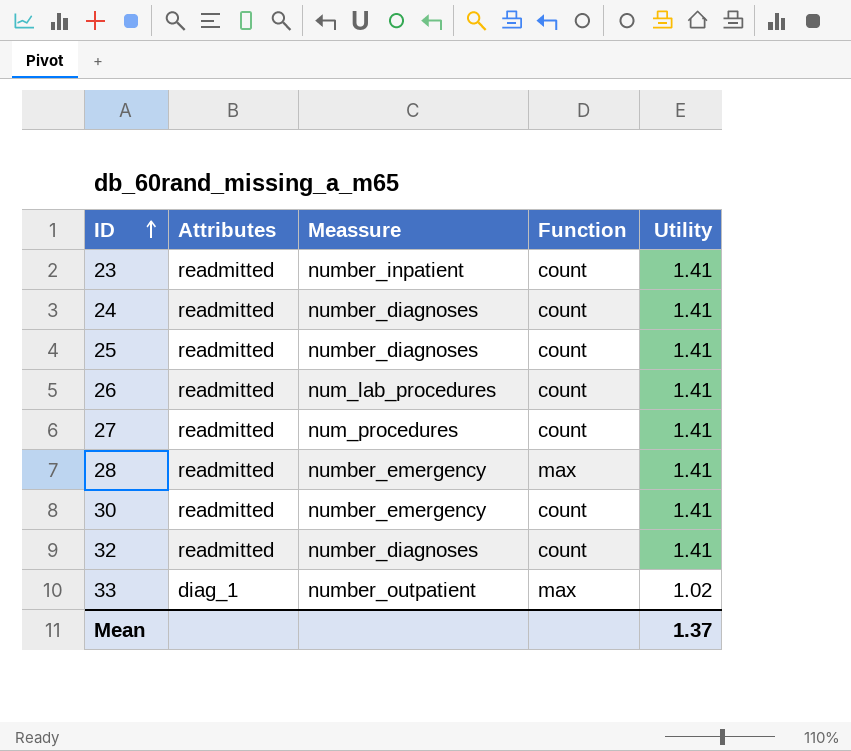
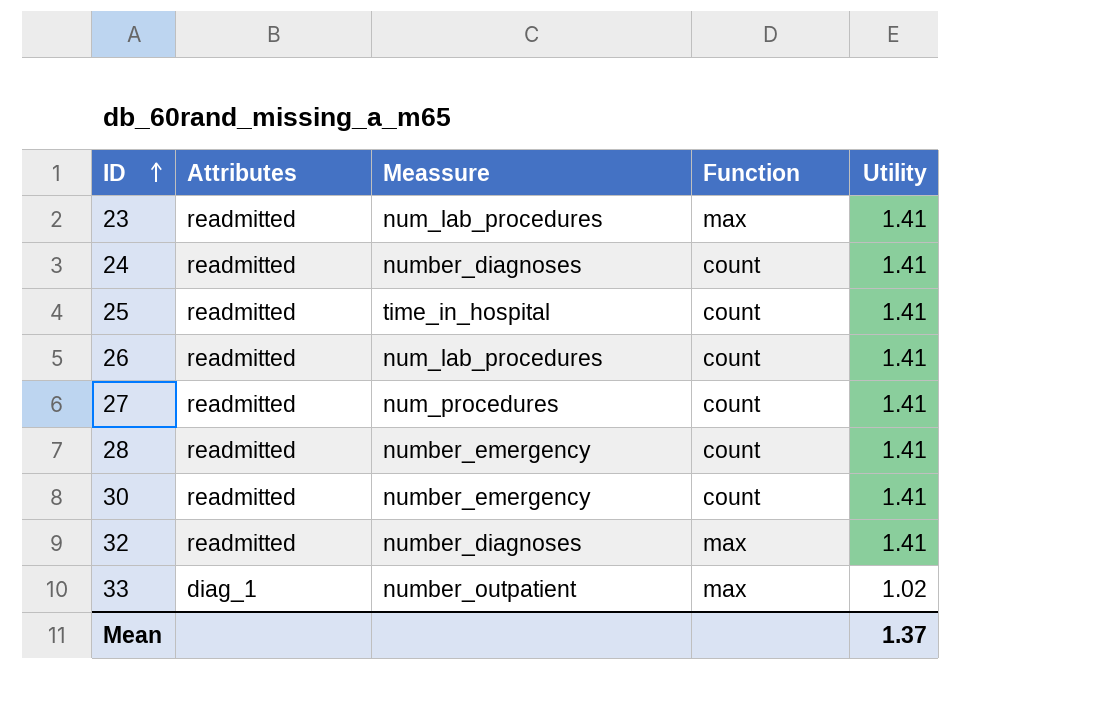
23 | Meassure: number_inpatient -> num_lab_procedures
23 | Function: count -> max
25 | Meassure: number_diagnoses -> time_in_hospital
28 | Function: max -> count
32 | Function: count -> max

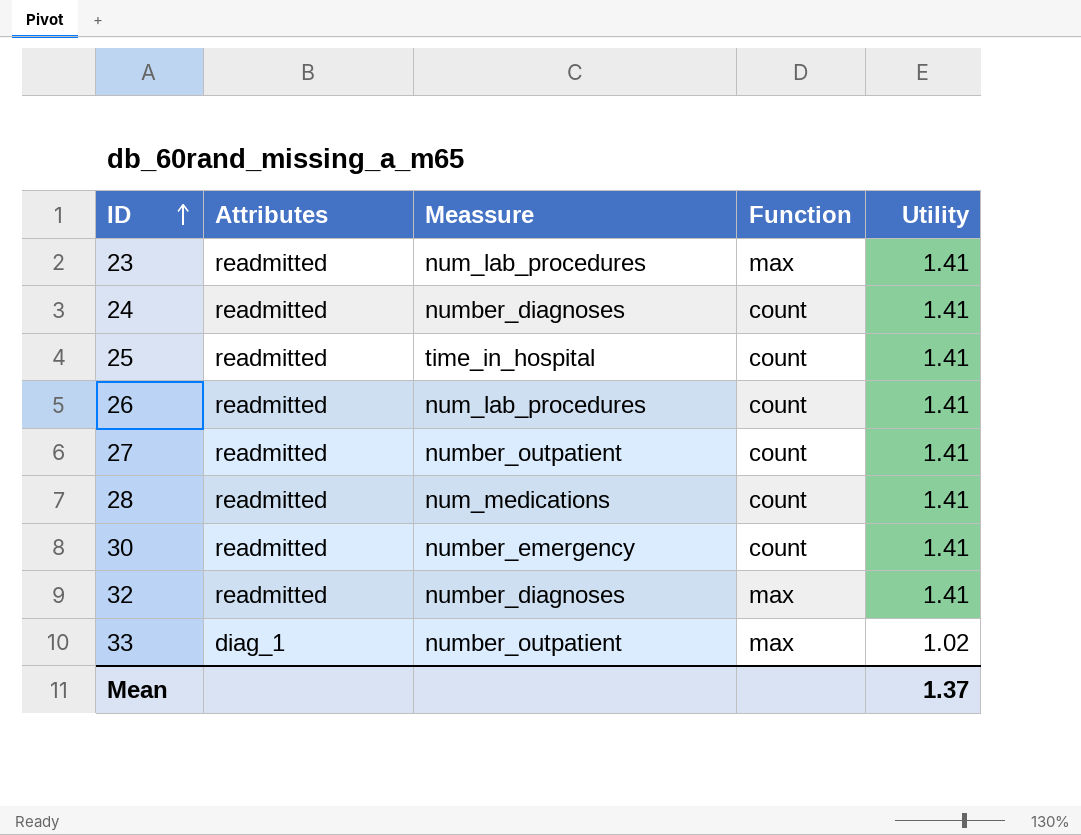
27 | Meassure: num_procedures -> number_outpatient
28 | Meassure: number_emergency -> num_medications

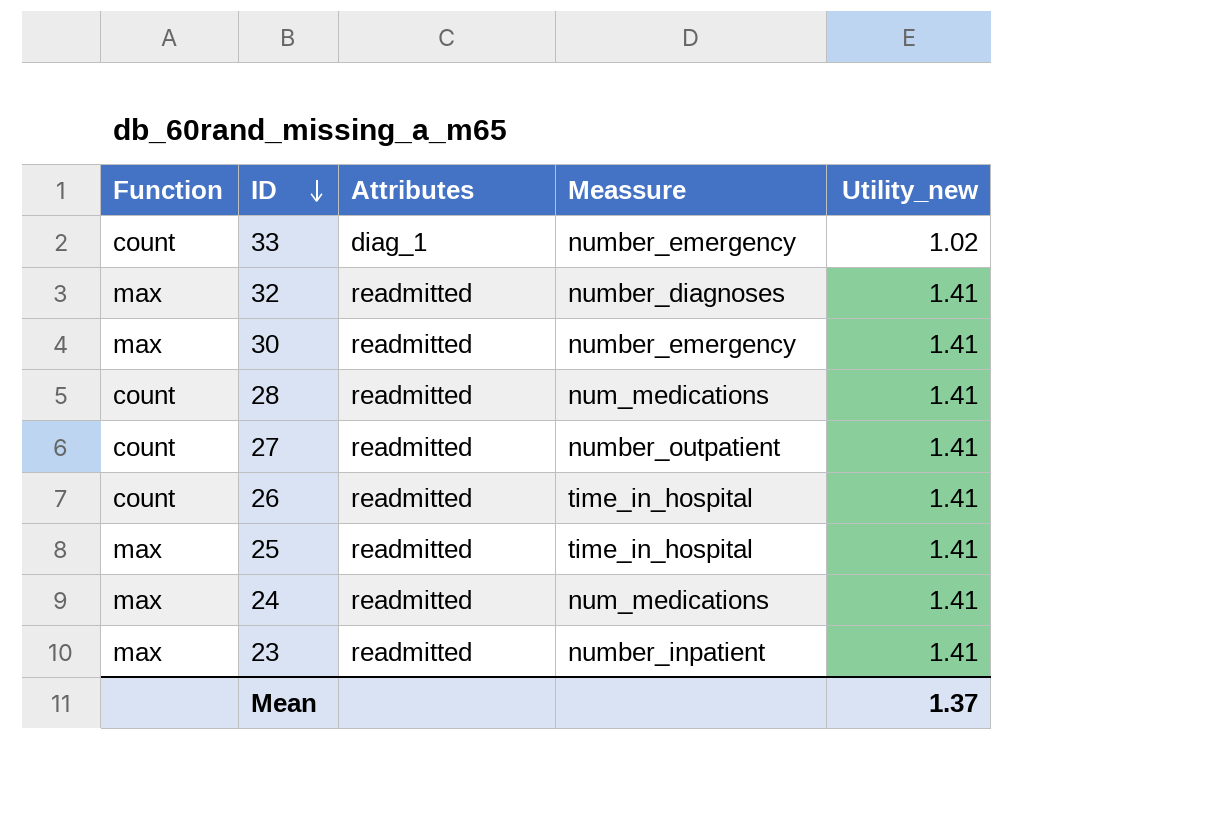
row order: ID ascending -> ID descending
column Function | position: 4 -> 1
column name: Utility -> Utility_new
33 | Function: max -> count
33 | Meassure: number_outpatient -> number_emergency
30 | Function: count -> max
26 | Meassure: num_lab_procedures -> time_in_hospital
25 | Function: count -> max
24 | Function: count -> max
24 | Meassure: number_diagnoses -> num_medications
23 | Meassure: num_lab_procedures -> number_inpatient

